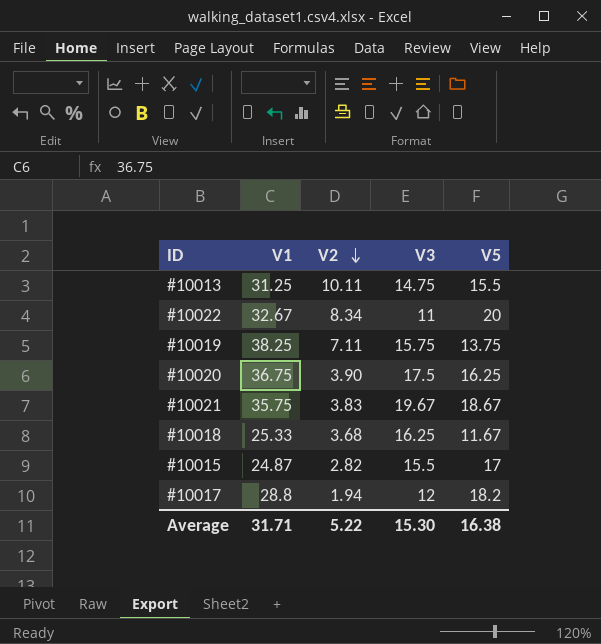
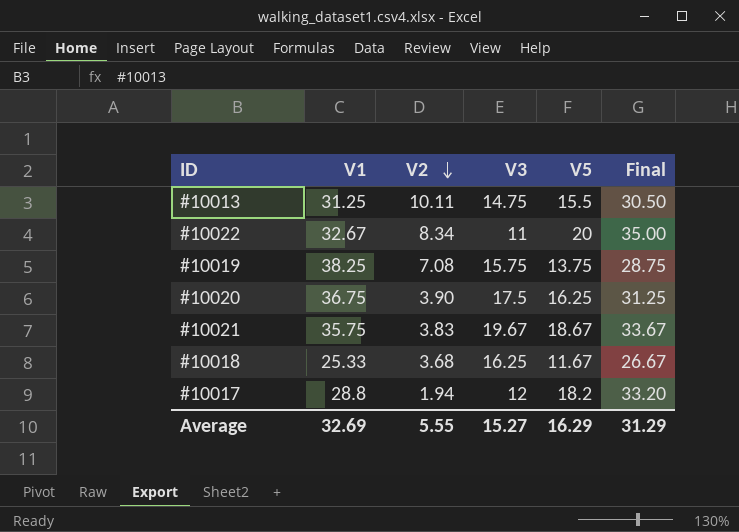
column Final | formula: none -> [V5] + 15
row #10015: 24.87 | 2.82 | 15.5 | 17 -> none
#10019 | V2: 7.11 -> 7.08
Average | V1: 31.71 -> 32.69
Average | V2: 5.22 -> 5.55
Average | V3: 15.30 -> 15.27
Average | V5: 16.38 -> 16.29

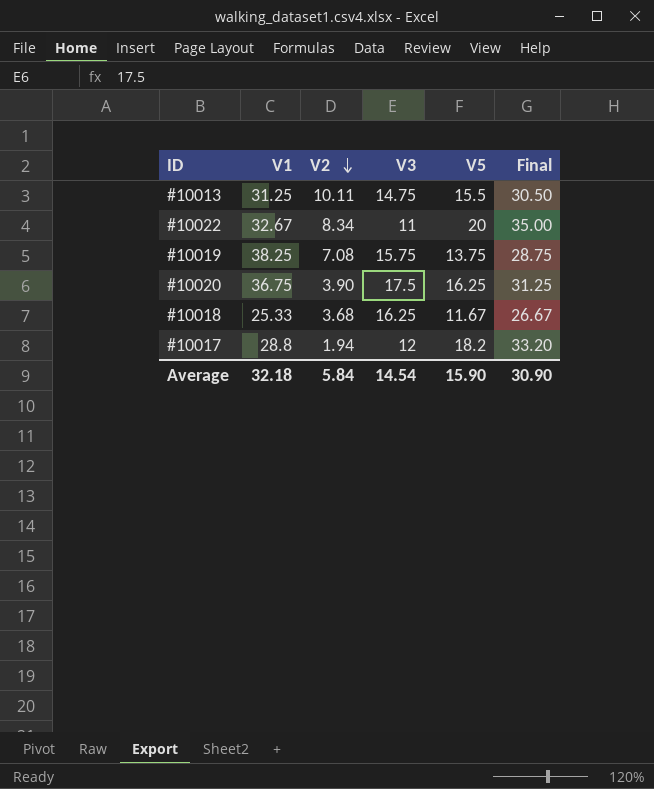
row #10021: 35.75 | 3.83 | 19.67 | 18.67 | 33.67 -> none
Average | V1: 32.69 -> 32.18
Average | V2: 5.55 -> 5.84
Average | V3: 15.27 -> 14.54
Average | V5: 16.29 -> 15.90
Average | Final: 31.29 -> 30.90

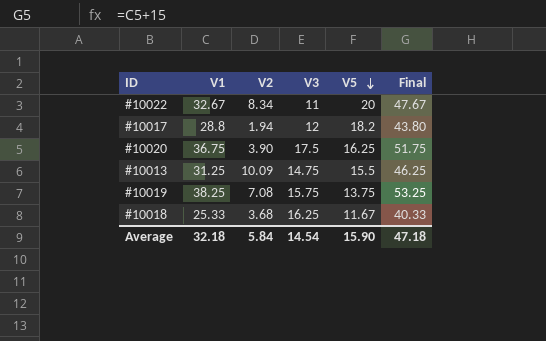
row order: V2 descending -> V5 descending
column Final | formula: [V5] + 15 -> [V1] + 15
#10013 | V2: 10.11 -> 10.09
Average | Final: 30.90 -> 47.18

